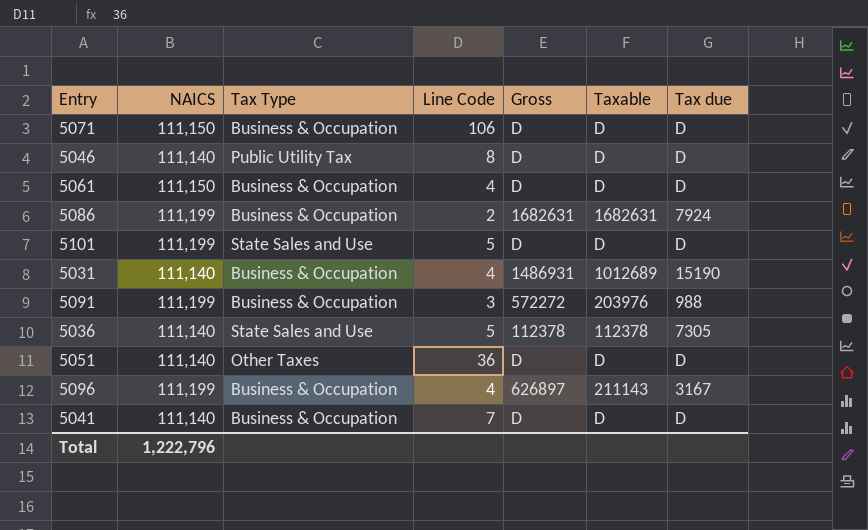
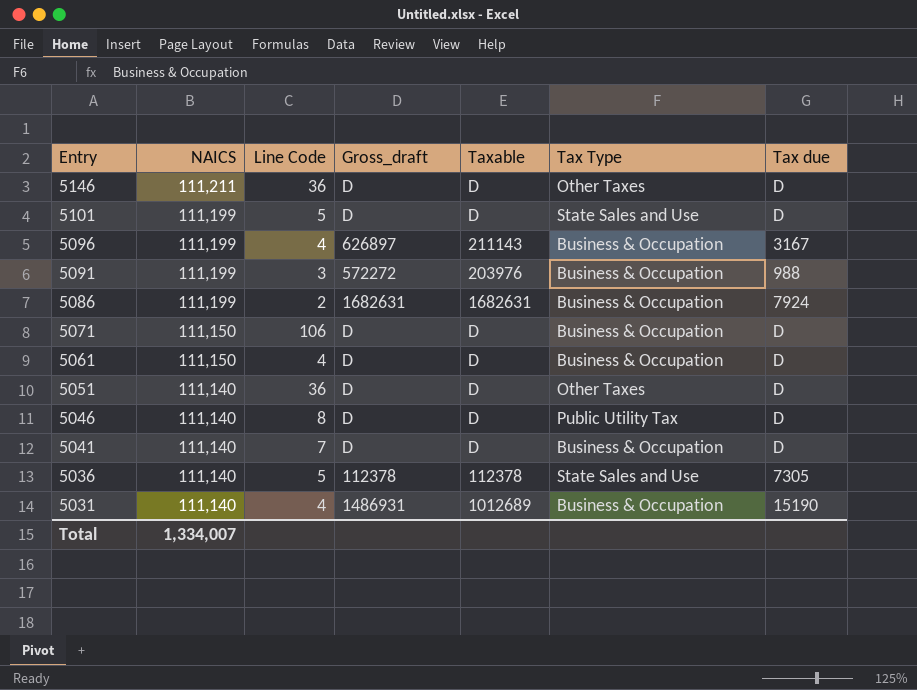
row order: none -> Entry descending
column name: Gross -> Gross_draft
column Tax Type | position: 3 -> 6
row 5146: none -> 111,211 | 36 | D | D | Other Taxes | D
Total | NAICS: 1,222,796 -> 1,334,007

